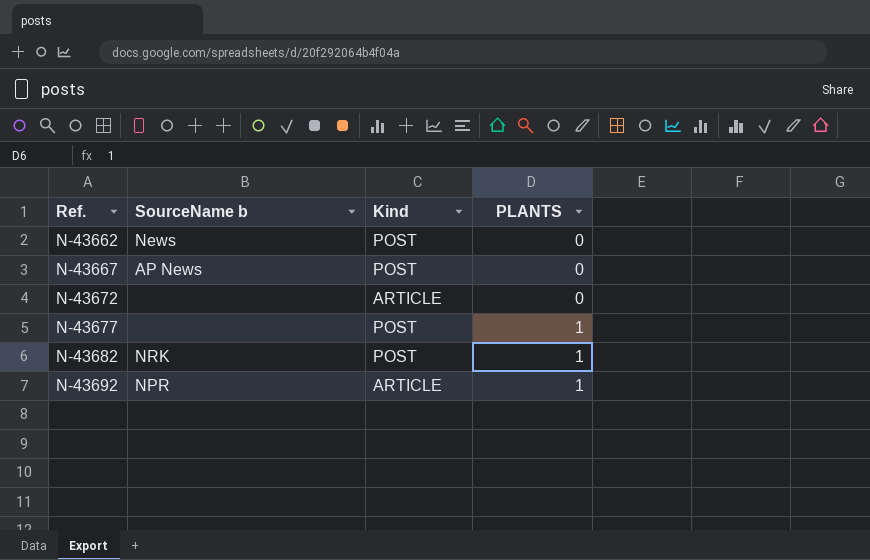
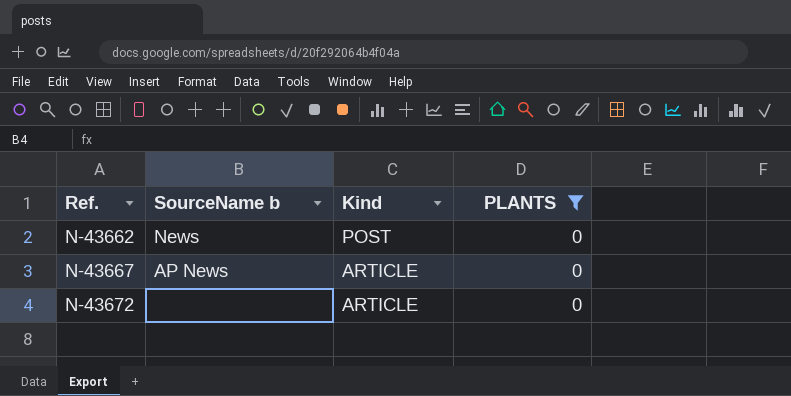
filter: none -> PLANTS = 0
N-43667 | Kind: POST -> ARTICLE

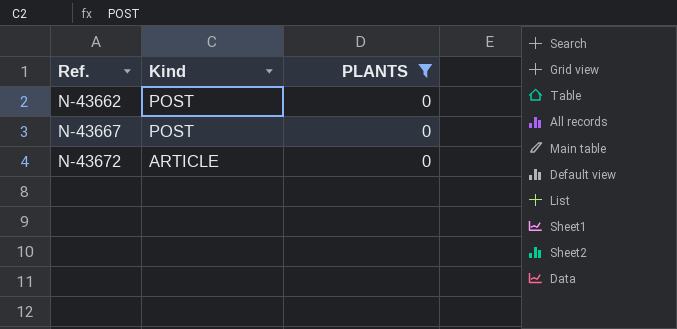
column SourceName b | position: 2 -> none
N-43667 | Kind: ARTICLE -> POST

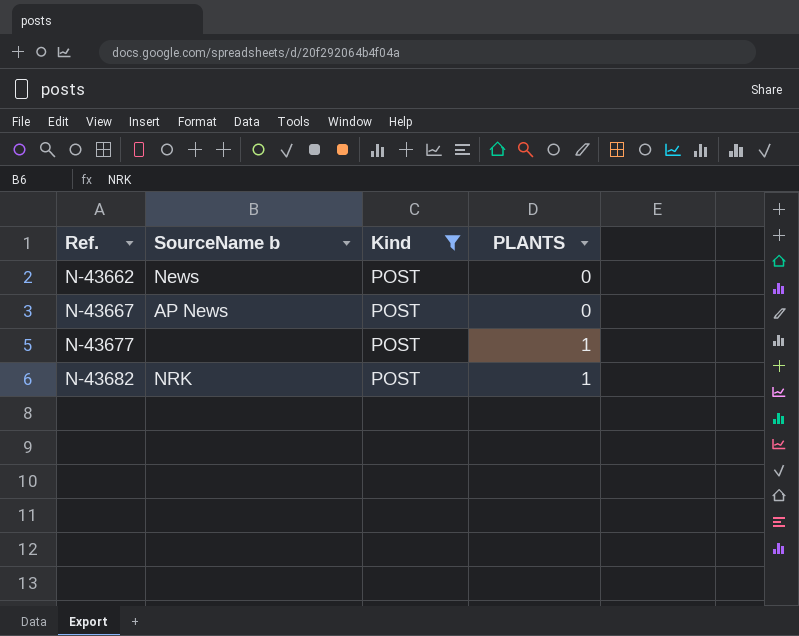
filter: PLANTS = 0 -> Kind = POST
column SourceName b | position: none -> 2

